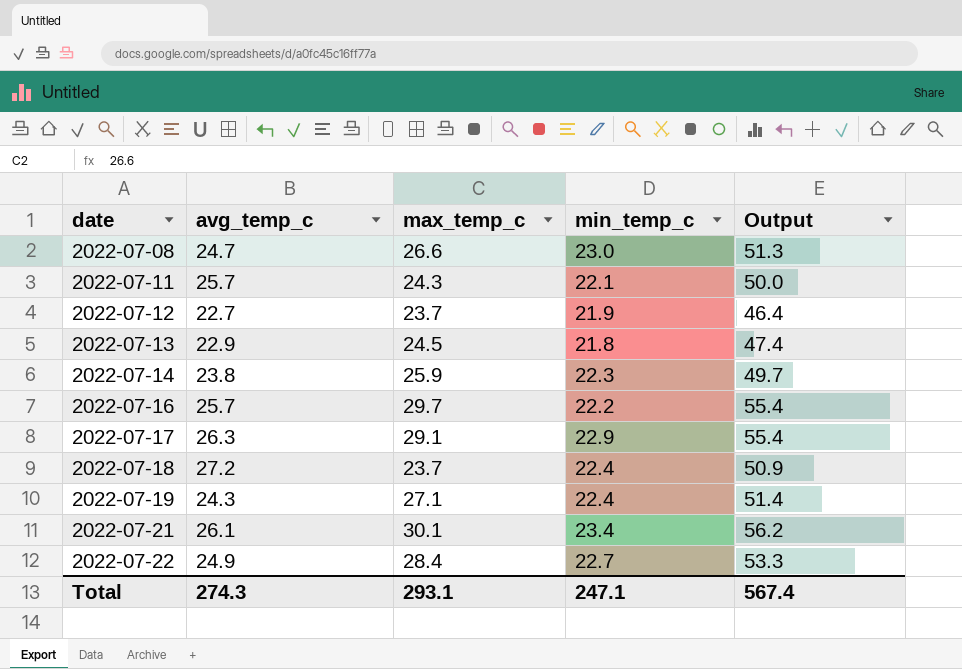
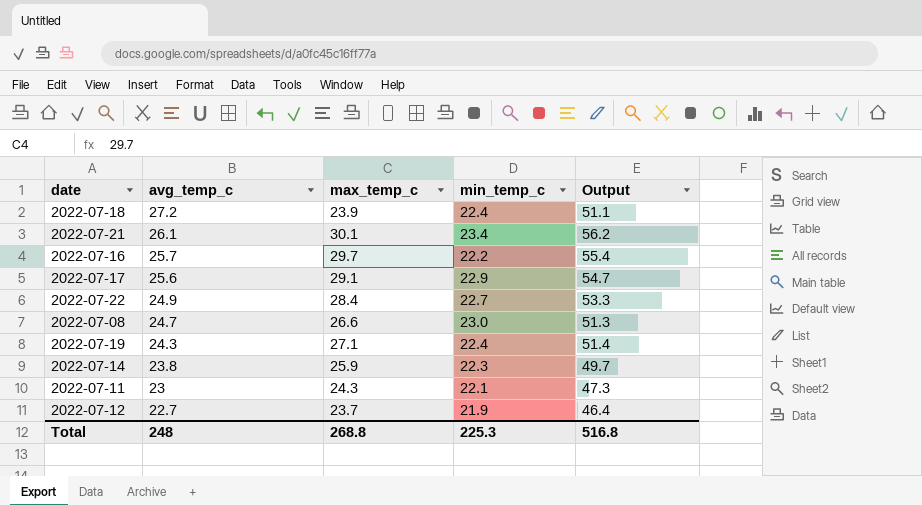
row order: date ascending -> avg_temp_c descending
row 2022-07-13: 22.9 | 24.5 | 21.8 | 47.4 -> none
2022-07-18 | max_temp_c: 23.7 -> 23.9
2022-07-18 | Output: 50.9 -> 51.1
2022-07-17 | avg_temp_c: 26.3 -> 25.6
2022-07-17 | Output: 55.4 -> 54.7
2022-07-11 | avg_temp_c: 25.7 -> 23
2022-07-11 | Output: 50.0 -> 47.3
Total | avg_temp_c: 274.3 -> 248
Total | max_temp_c: 293.1 -> 268.8
Total | min_temp_c: 247.1 -> 225.3
Total | Output: 567.4 -> 516.8

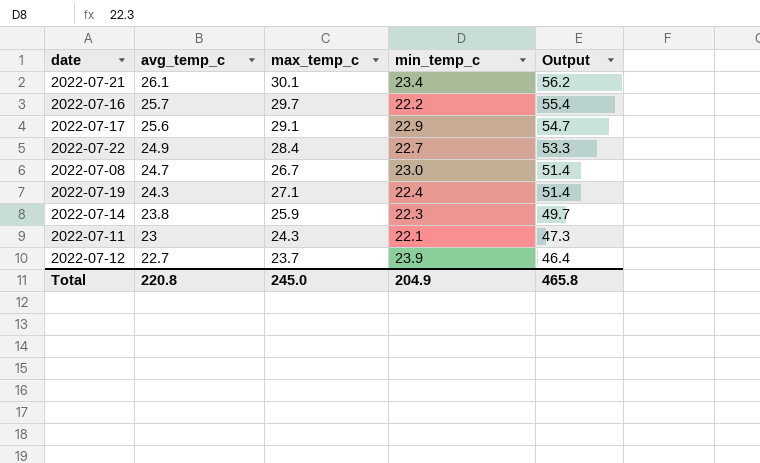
row 2022-07-18: 27.2 | 23.9 | 22.4 | 51.1 -> none
2022-07-08 | max_temp_c: 26.6 -> 26.7
2022-07-08 | Output: 51.3 -> 51.4
2022-07-12 | min_temp_c: 21.9 -> 23.9
Total | avg_temp_c: 248 -> 220.8
Total | max_temp_c: 268.8 -> 245.0
Total | min_temp_c: 225.3 -> 204.9
Total | Output: 516.8 -> 465.8

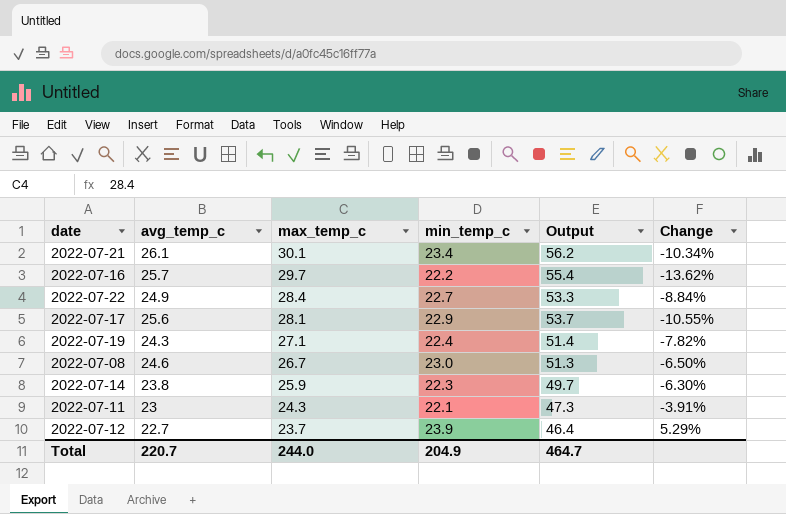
row order: avg_temp_c descending -> max_temp_c descending
column Change | formula: none -> ([min_temp_c] - [avg_temp_c]) / [avg_temp_c]
2022-07-17 | max_temp_c: 29.1 -> 28.1
2022-07-17 | Output: 54.7 -> 53.7
2022-07-08 | avg_temp_c: 24.7 -> 24.6
2022-07-08 | Output: 51.4 -> 51.3
Total | avg_temp_c: 220.8 -> 220.7
Total | max_temp_c: 245.0 -> 244.0
Total | Output: 465.8 -> 464.7

